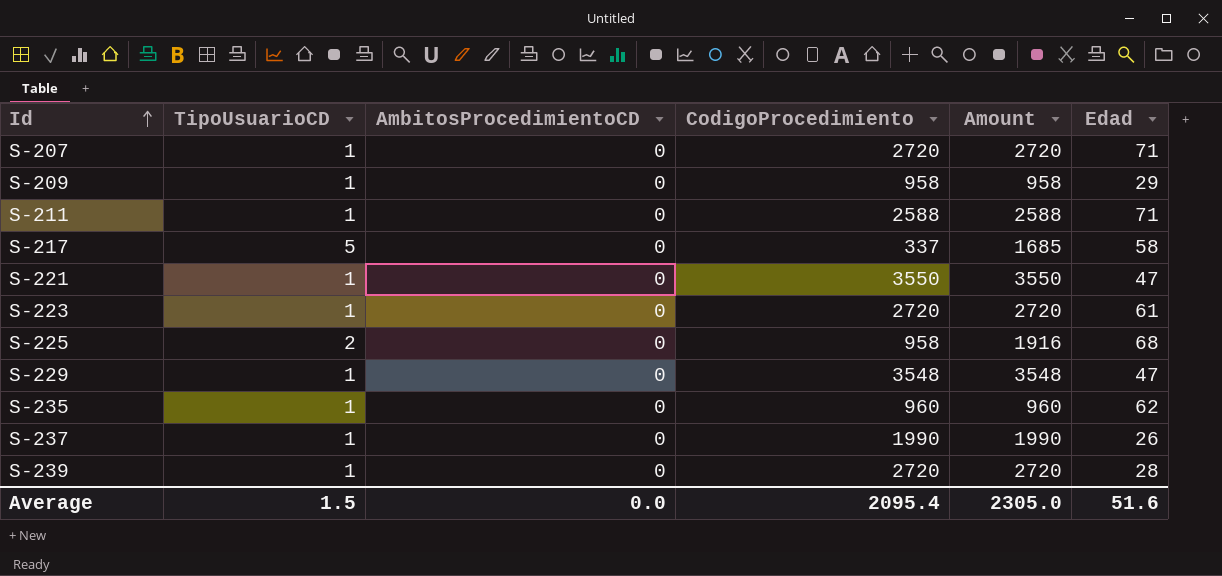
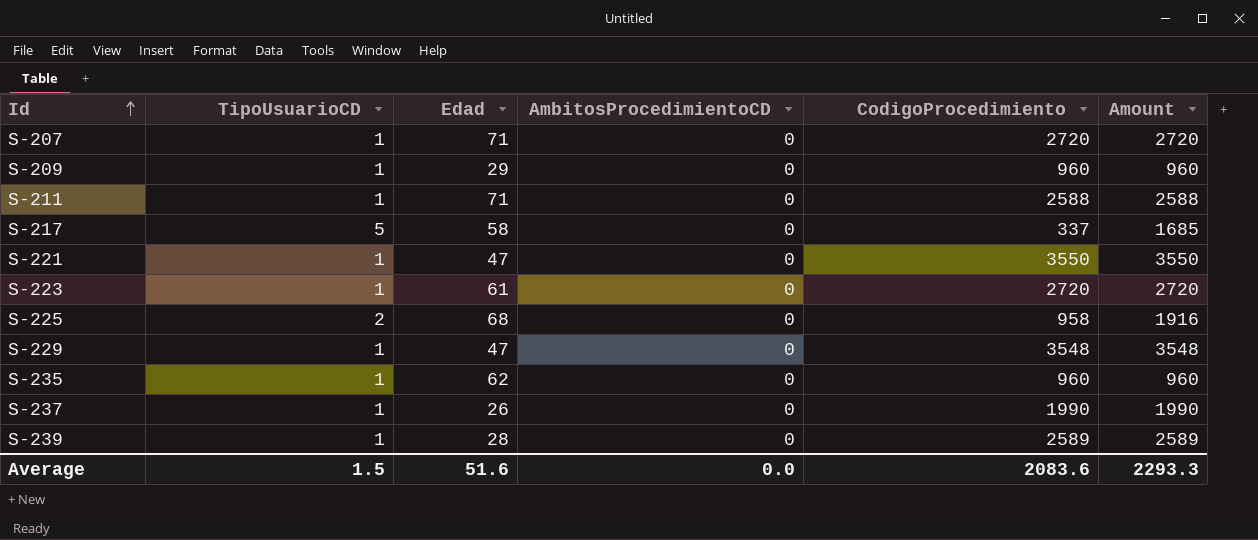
column Edad | position: 6 -> 3
S-209 | CodigoProcedimiento: 958 -> 960
S-209 | Amount: 958 -> 960
S-239 | CodigoProcedimiento: 2720 -> 2589
S-239 | Amount: 2720 -> 2589
Average | CodigoProcedimiento: 2095.4 -> 2083.6
Average | Amount: 2305.0 -> 2293.3

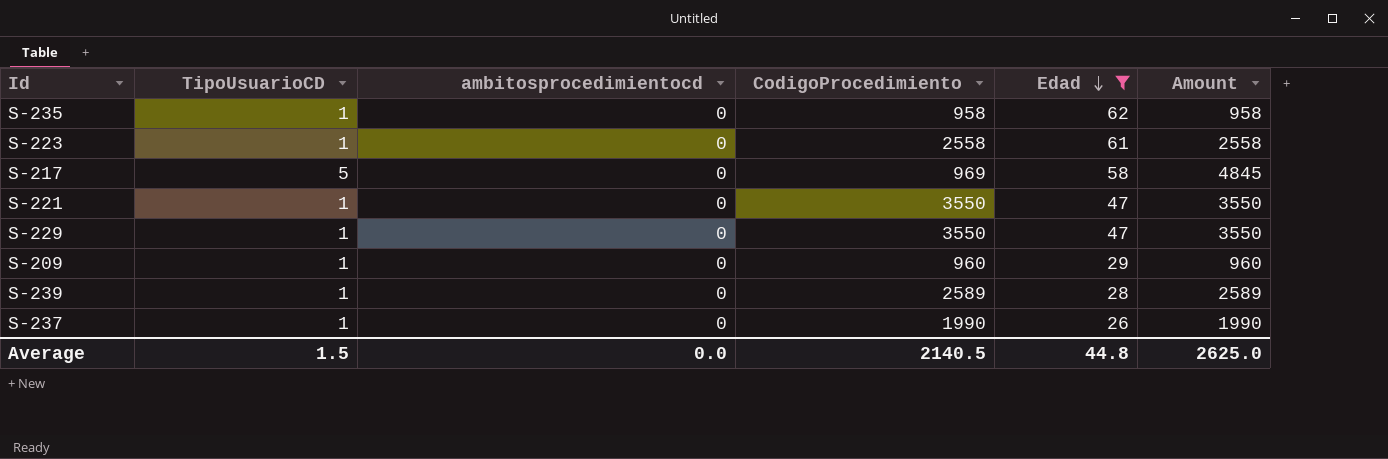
filter: none -> Edad <= 62
row order: Id ascending -> Edad descending
column name: AmbitosProcedimientoCD -> ambitosprocedimientocd
column Edad | position: 3 -> 5
S-235 | CodigoProcedimiento: 960 -> 958
S-235 | Amount: 960 -> 958
S-223 | CodigoProcedimiento: 2720 -> 2558
S-223 | Amount: 2720 -> 2558
S-217 | CodigoProcedimiento: 337 -> 969
S-217 | Amount: 1685 -> 4845
S-229 | CodigoProcedimiento: 3548 -> 3550
S-229 | Amount: 3548 -> 3550
Average | CodigoProcedimiento: 2083.6 -> 2140.5
Average | Edad: 51.6 -> 44.8
Average | Amount: 2293.3 -> 2625.0

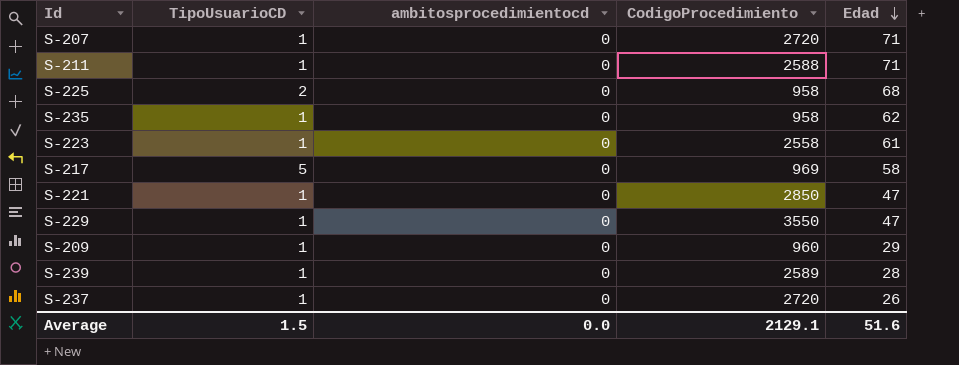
filter: Edad <= 62 -> none
column Amount | formula: [TipoUsuarioCD] * [CodigoProcedimiento] -> none
S-221 | CodigoProcedimiento: 3550 -> 2850
S-237 | CodigoProcedimiento: 1990 -> 2720
Average | CodigoProcedimiento: 2140.5 -> 2129.1
Average | Edad: 44.8 -> 51.6

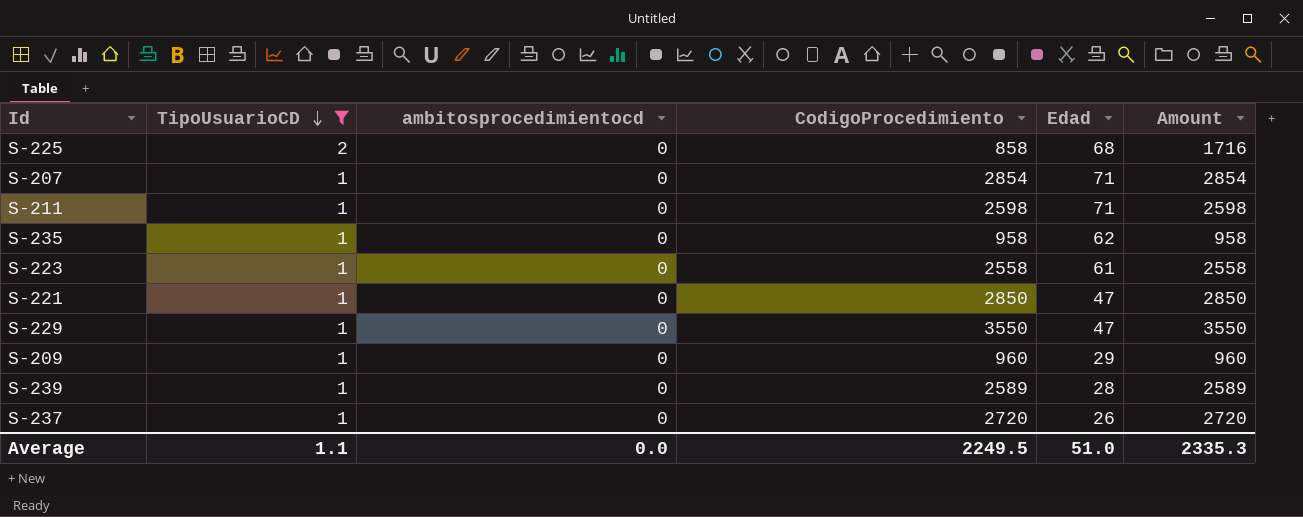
filter: none -> TipoUsuarioCD != 5
row order: Edad descending -> TipoUsuarioCD descending
column Amount | formula: none -> [TipoUsuarioCD] * [CodigoProcedimiento]
S-225 | CodigoProcedimiento: 958 -> 858
S-207 | CodigoProcedimiento: 2720 -> 2854
S-211 | CodigoProcedimiento: 2588 -> 2598
Average | TipoUsuarioCD: 1.5 -> 1.1
Average | CodigoProcedimiento: 2129.1 -> 2249.5
Average | Edad: 51.6 -> 51.0

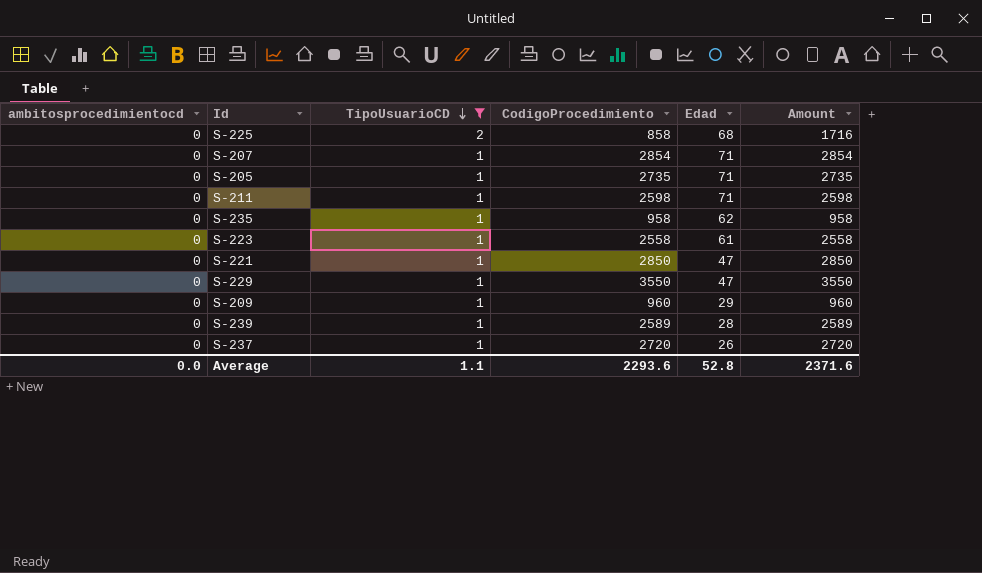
column ambitosprocedimientocd | position: 3 -> 1
row S-205: none -> 0 | 1 | 2735 | 71 | 2735
Average | CodigoProcedimiento: 2249.5 -> 2293.6
Average | Edad: 51.0 -> 52.8
Average | Amount: 2335.3 -> 2371.6

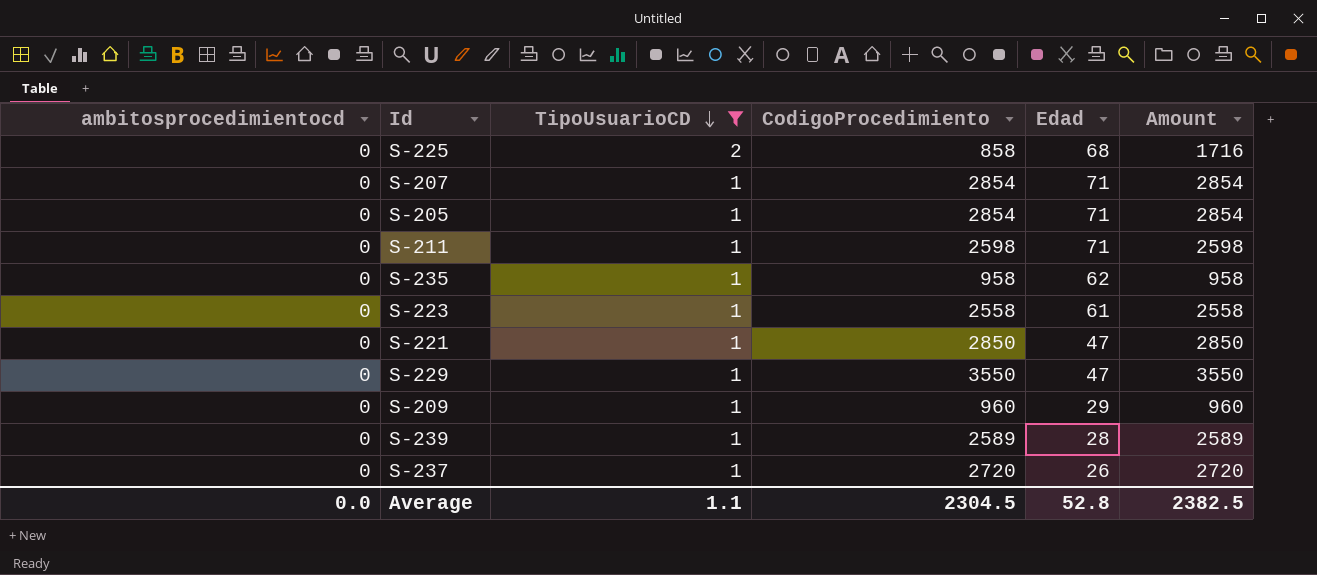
S-205 | CodigoProcedimiento: 2735 -> 2854
S-205 | Amount: 2735 -> 2854
Average | CodigoProcedimiento: 2293.6 -> 2304.5
Average | Amount: 2371.6 -> 2382.5

